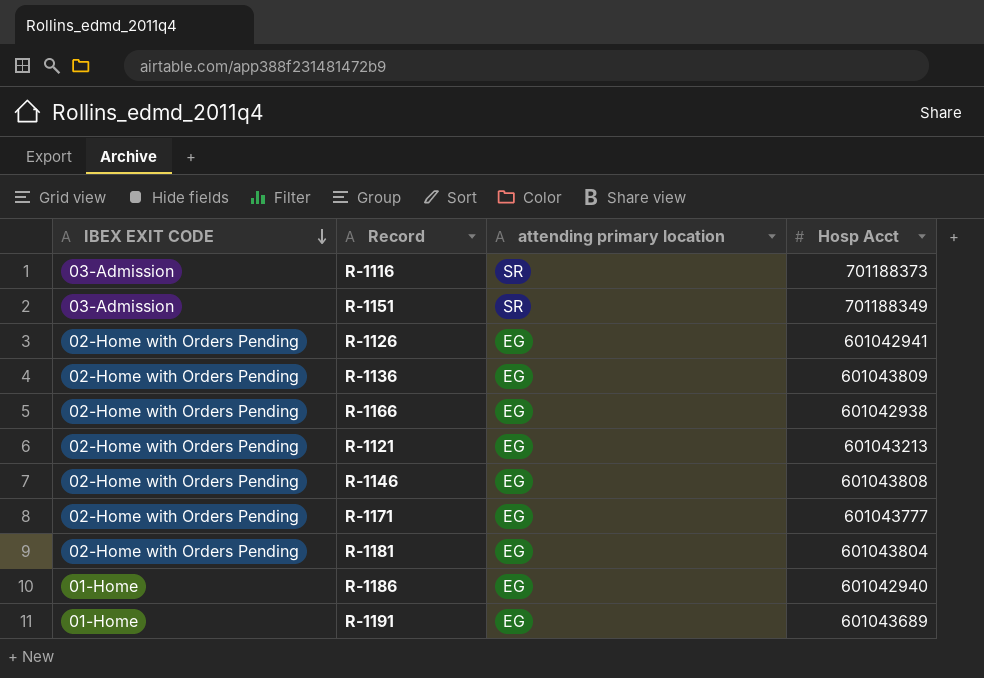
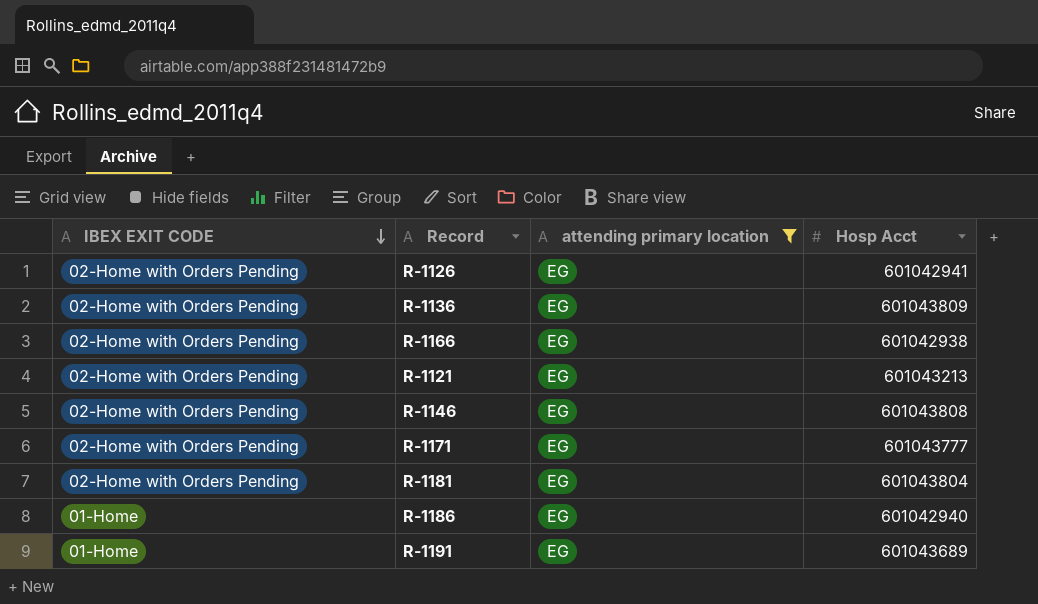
filter: none -> attending primary location = EG

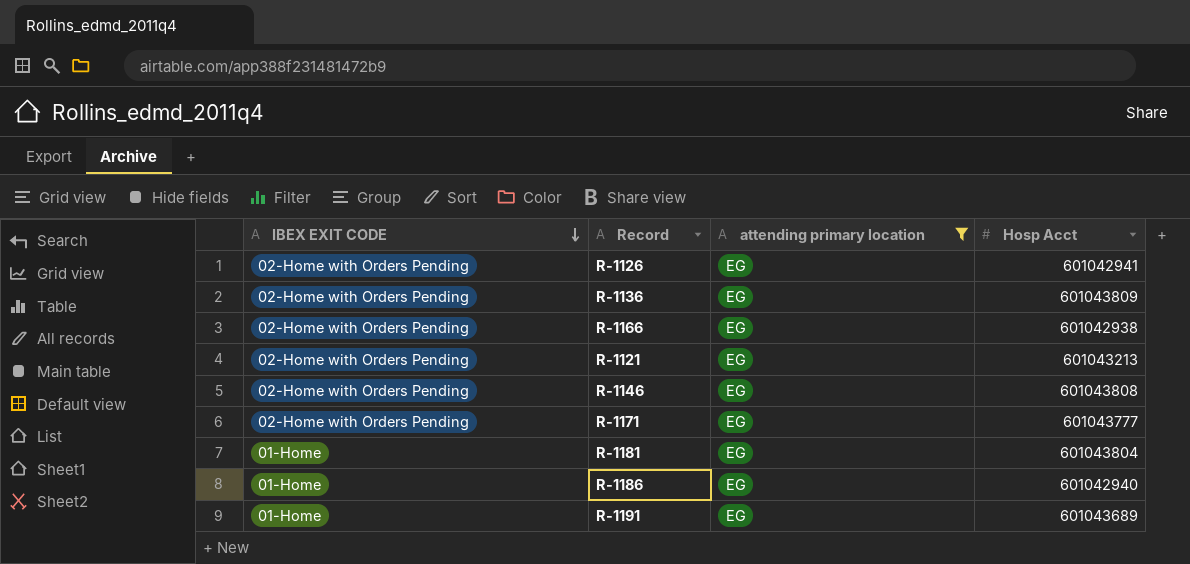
R-1181 | IBEX EXIT CODE: 02-Home with Orders Pending -> 01-Home

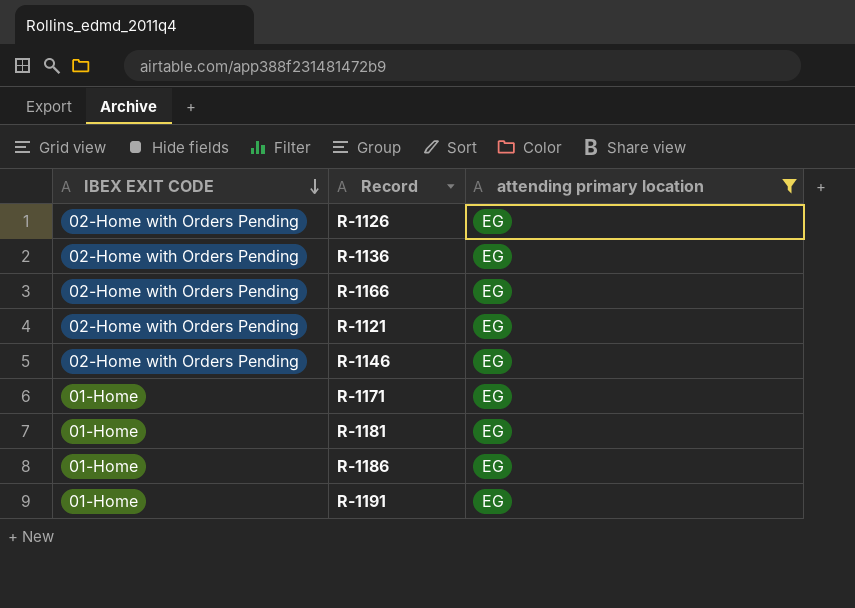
column Hosp Acct | position: 4 -> none
R-1171 | IBEX EXIT CODE: 02-Home with Orders Pending -> 01-Home

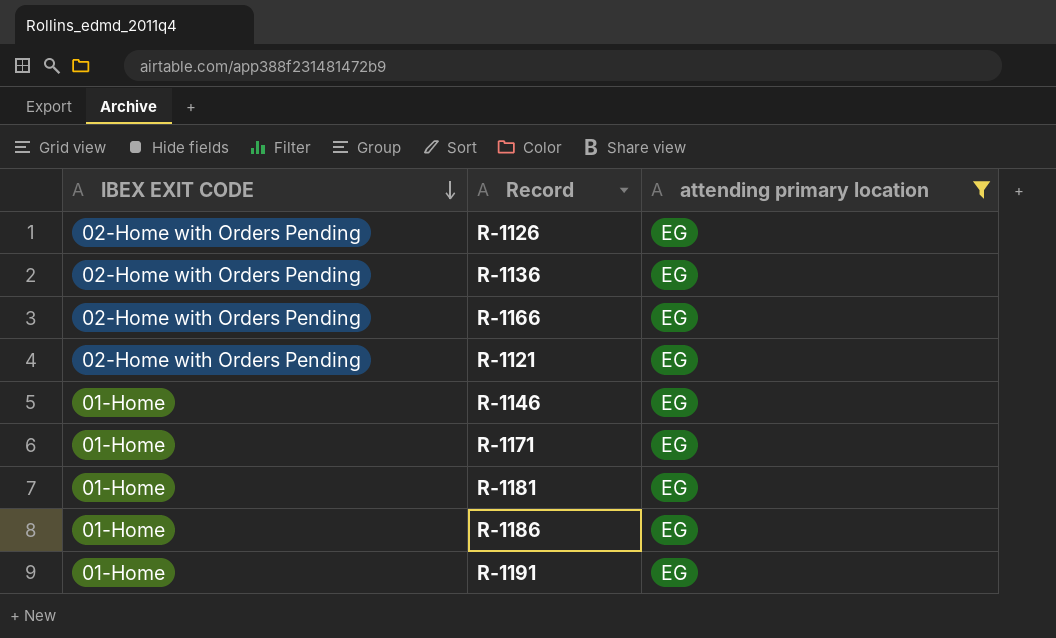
R-1146 | IBEX EXIT CODE: 02-Home with Orders Pending -> 01-Home

